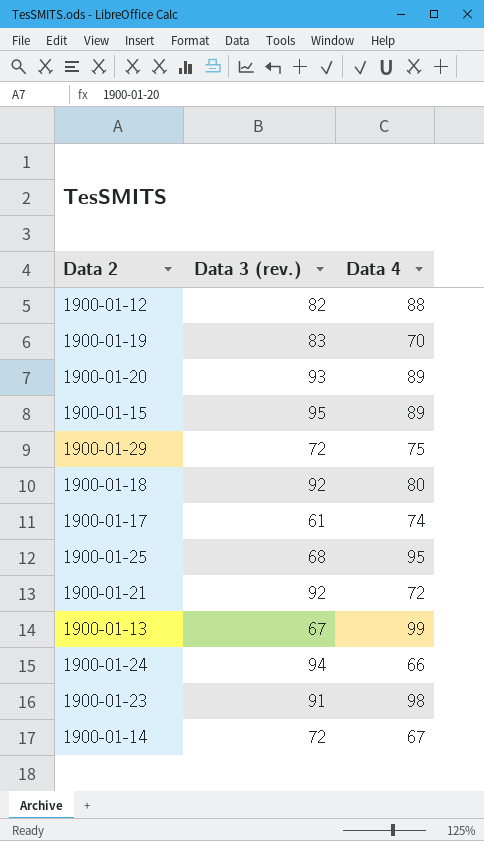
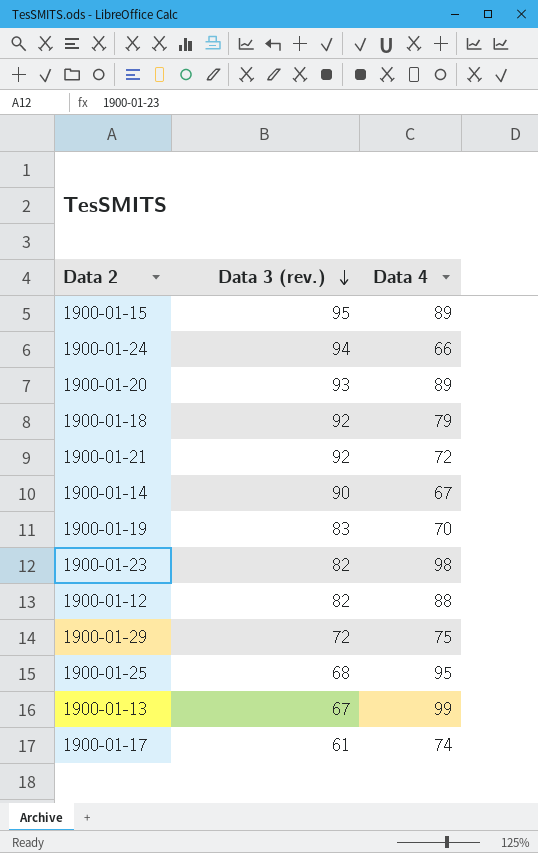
row order: none -> Data 3 (rev.) descending
1900-01-18 | Data 4: 80 -> 79
1900-01-14 | Data 3 (rev.): 72 -> 90
1900-01-23 | Data 3 (rev.): 91 -> 82

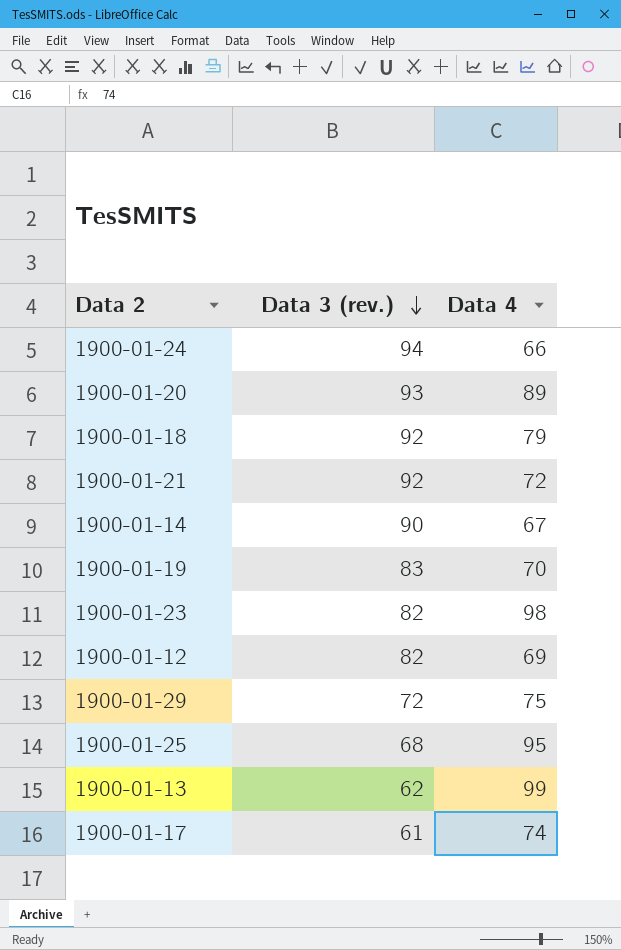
row 1900-01-15: 95 | 89 -> none
1900-01-12 | Data 4: 88 -> 69
1900-01-13 | Data 3 (rev.): 67 -> 62

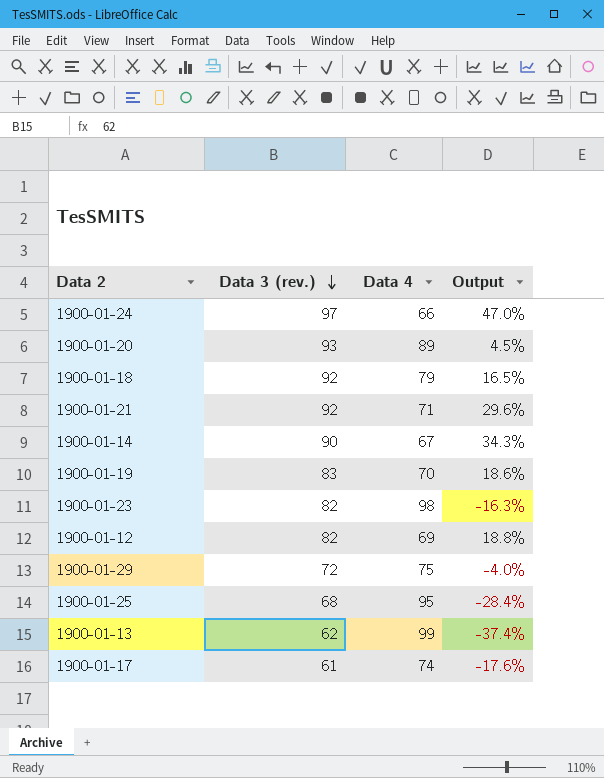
column Output | formula: none -> ([Data 3 (rev.)] - [Data 4]) / [Data 4]
1900-01-24 | Data 3 (rev.): 94 -> 97
1900-01-21 | Data 4: 72 -> 71

